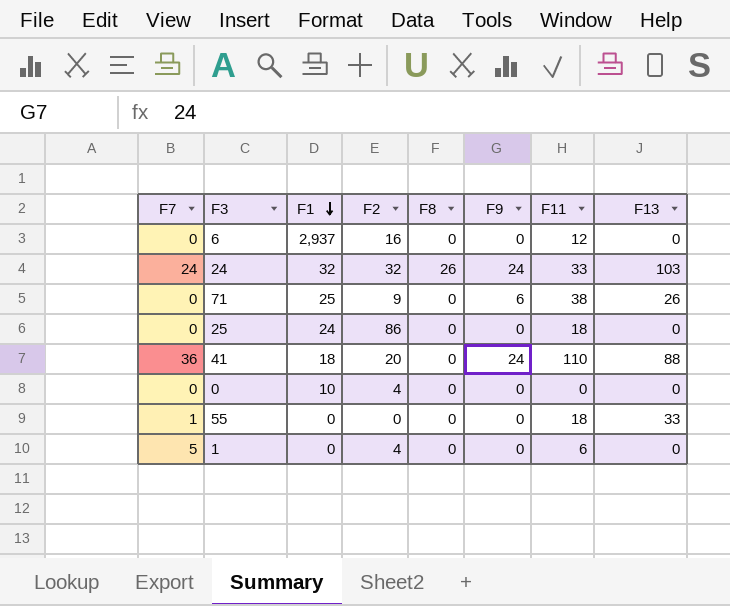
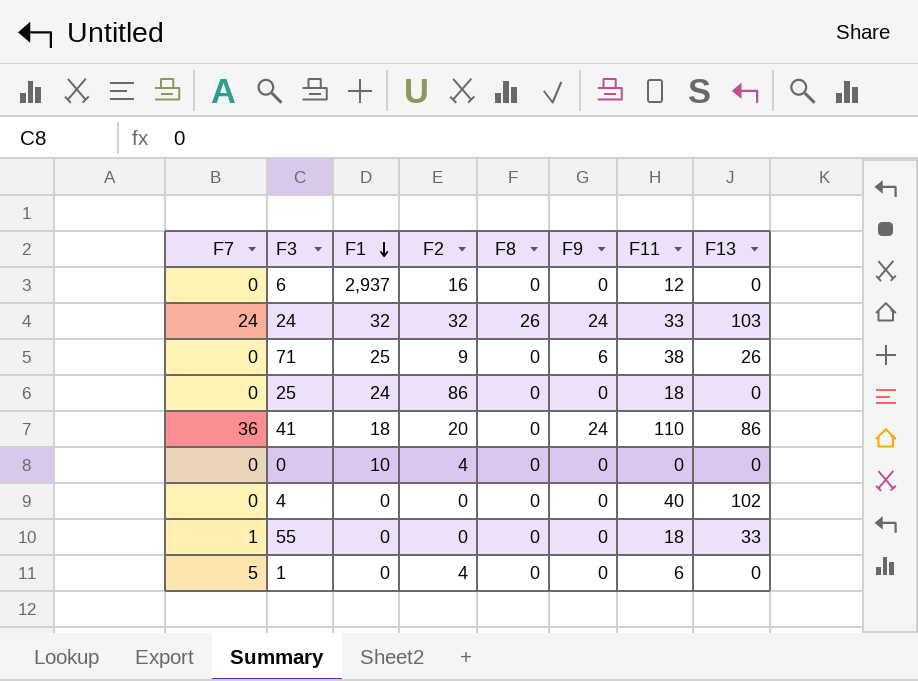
41 | F13: 88 -> 86
row 4: none -> 0 | 0 | 0 | 0 | 0 | 40 | 102

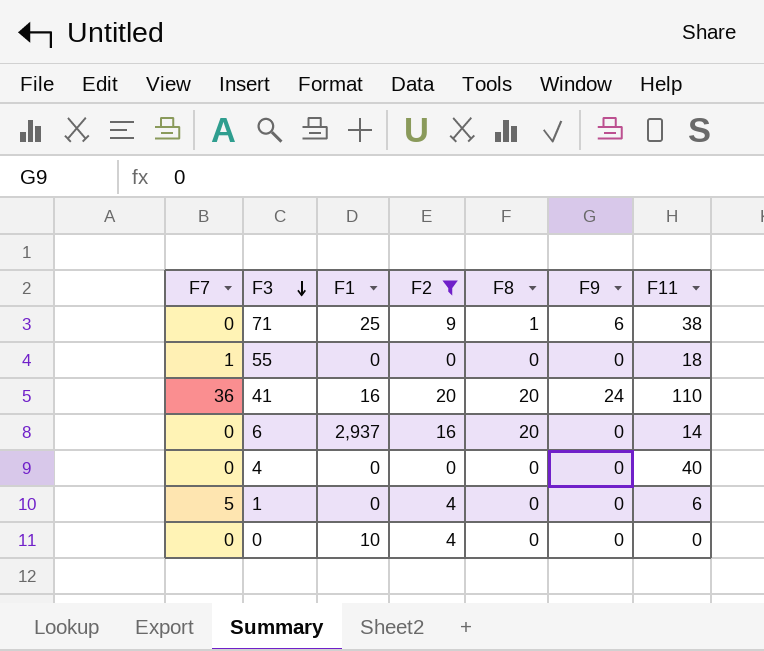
filter: none -> F2 <= 20
row order: F1 descending -> F3 descending
column F13 | position: 8 -> none
71 | F8: 0 -> 1
41 | F1: 18 -> 16
41 | F8: 0 -> 20
6 | F8: 0 -> 20
6 | F11: 12 -> 14

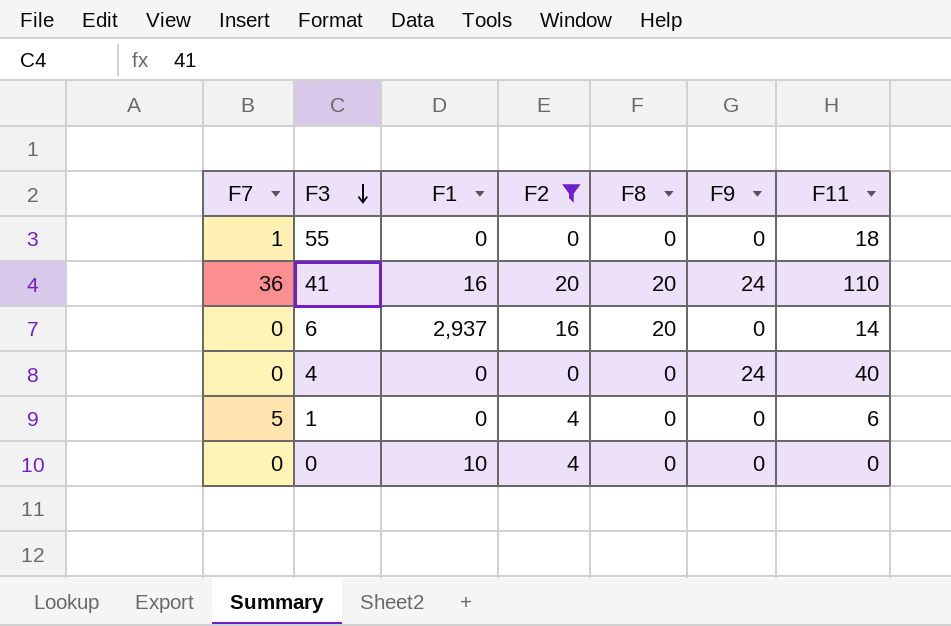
row 71: 0 | 25 | 9 | 1 | 6 | 38 -> none
4 | F9: 0 -> 24

